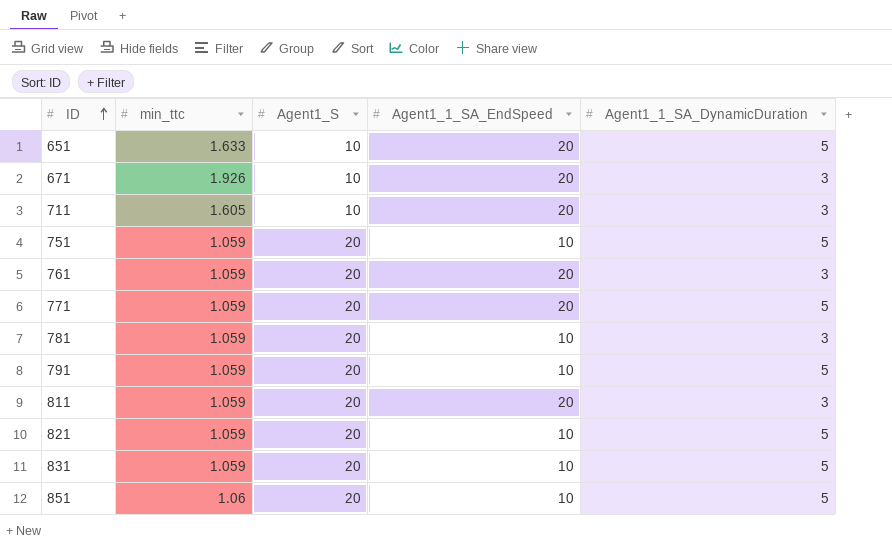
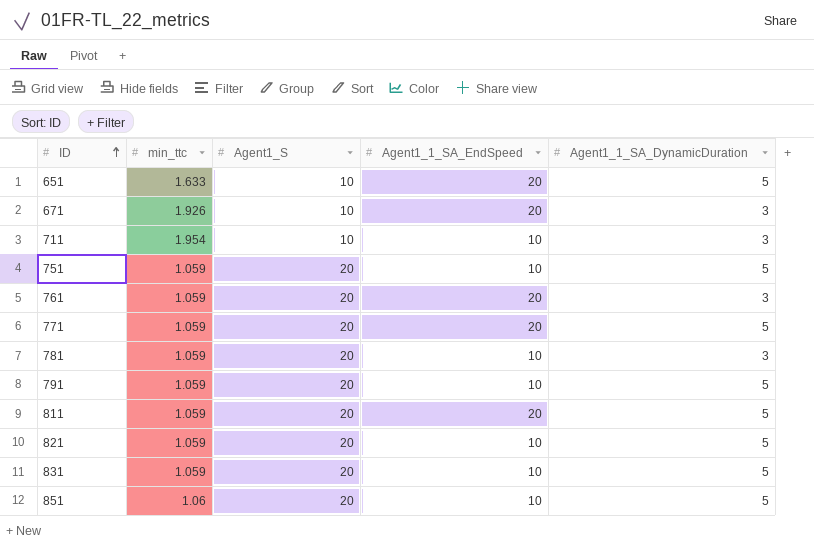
711 | min_ttc: 1.605 -> 1.954
711 | Agent1_1_SA_EndSpeed: 20 -> 10
811 | Agent1_1_SA_DynamicDuration: 3 -> 5

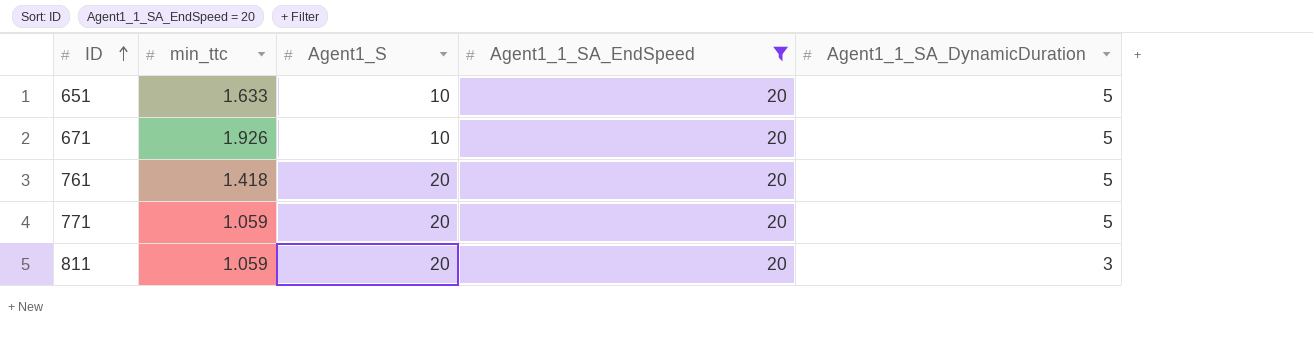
filter: none -> Agent1_1_SA_EndSpeed = 20
671 | Agent1_1_SA_DynamicDuration: 3 -> 5
761 | min_ttc: 1.059 -> 1.418
761 | Agent1_1_SA_DynamicDuration: 3 -> 5
811 | Agent1_1_SA_DynamicDuration: 5 -> 3

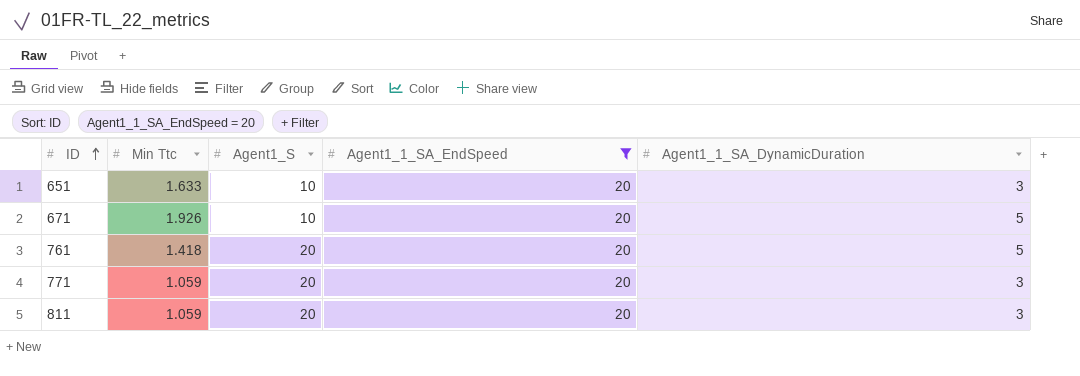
column name: min_ttc -> Min Ttc
651 | Agent1_1_SA_DynamicDuration: 5 -> 3
771 | Agent1_1_SA_DynamicDuration: 5 -> 3

